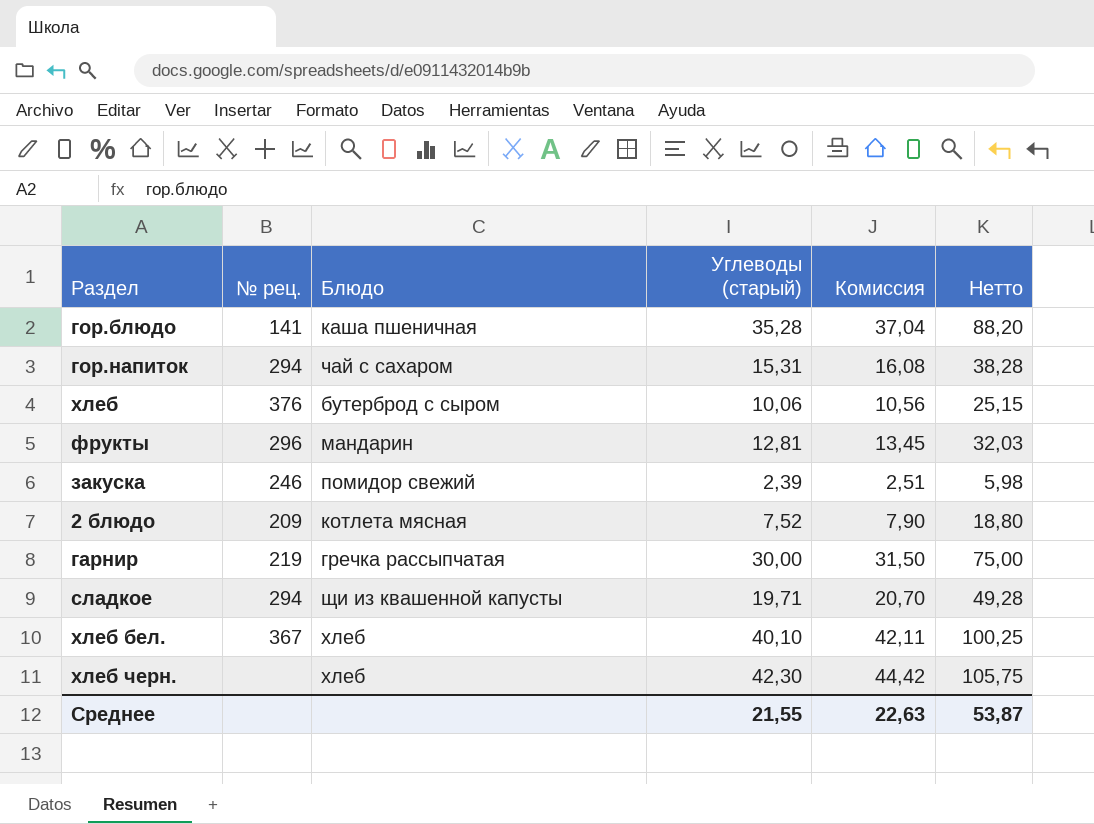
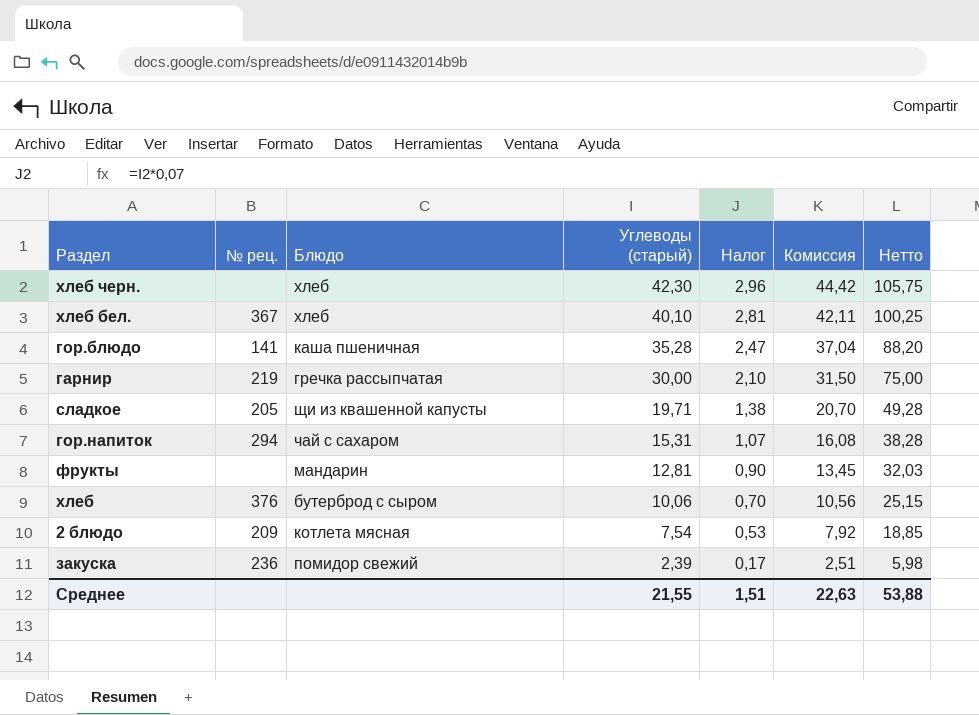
row order: none -> Углеводы (старый) descending
column Налог | formula: none -> [Углеводы (старый)] * 0,07
сладкое | № рец.: 294 -> 205
фрукты | № рец.: 296 -> none
2 блюдо | Углеводы (старый): 7,52 -> 7,54
2 блюдо | Комиссия: 7,90 -> 7,92
2 блюдо | Нетто: 18,80 -> 18,85
закуска | № рец.: 246 -> 236
Среднее | Нетто: 53,87 -> 53,88

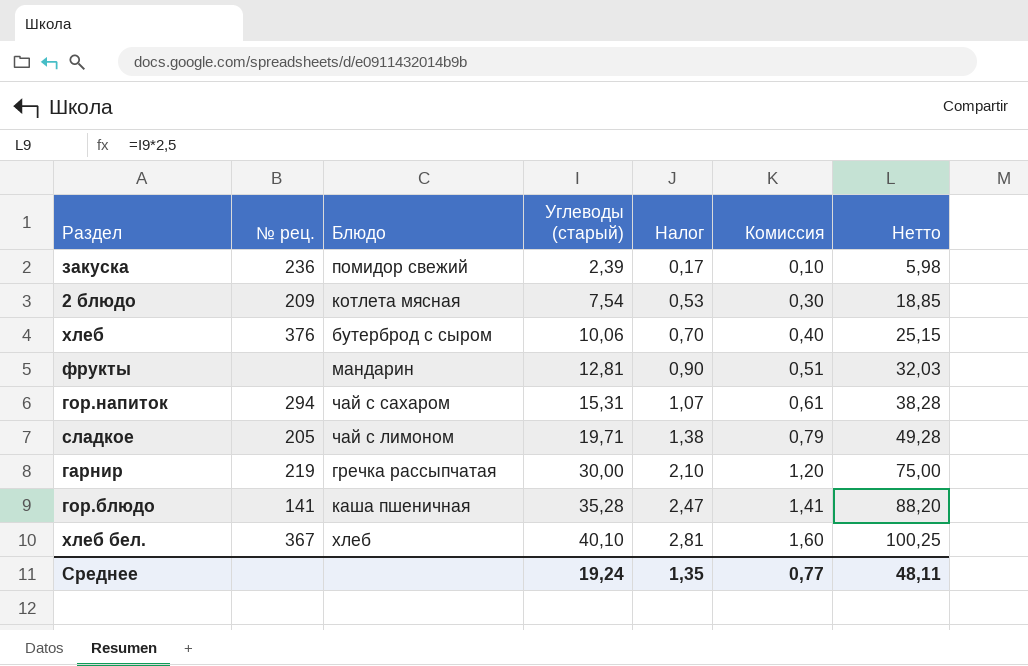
row order: Углеводы (старый) descending -> Углеводы (старый) ascending
column Комиссия | formula: [Углеводы (старый)] * 1,05 -> [Углеводы (старый)] * 0,04
row хлеб черн.: none | хлеб | 42,30 | 2,96 | 44,42 | 105,75 -> none
сладкое | Блюдо: щи из квашенной капусты -> чай с лимоном
Среднее | Углеводы (старый): 21,55 -> 19,24
Среднее | Налог: 1,51 -> 1,35
Среднее | Комиссия: 22,63 -> 0,77
Среднее | Нетто: 53,88 -> 48,11

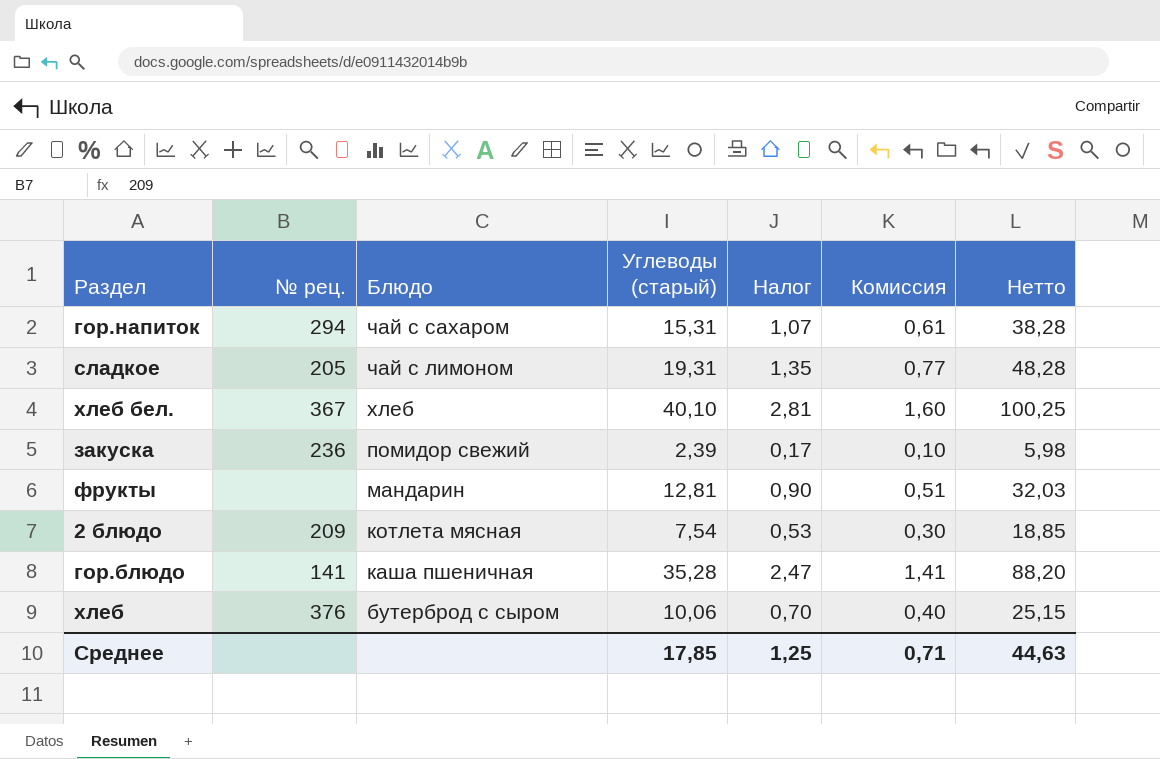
row order: Углеводы (старый) ascending -> Блюдо descending
row гарнир: 219 | гречка рассыпчатая | 30,00 | 2,10 | 1,20 | 75,00 -> none
сладкое | Углеводы (старый): 19,71 -> 19,31
сладкое | Налог: 1,38 -> 1,35
сладкое | Комиссия: 0,79 -> 0,77
сладкое | Нетто: 49,28 -> 48,28
Среднее | Углеводы (старый): 19,24 -> 17,85
Среднее | Налог: 1,35 -> 1,25
Среднее | Комиссия: 0,77 -> 0,71
Среднее | Нетто: 48,11 -> 44,63

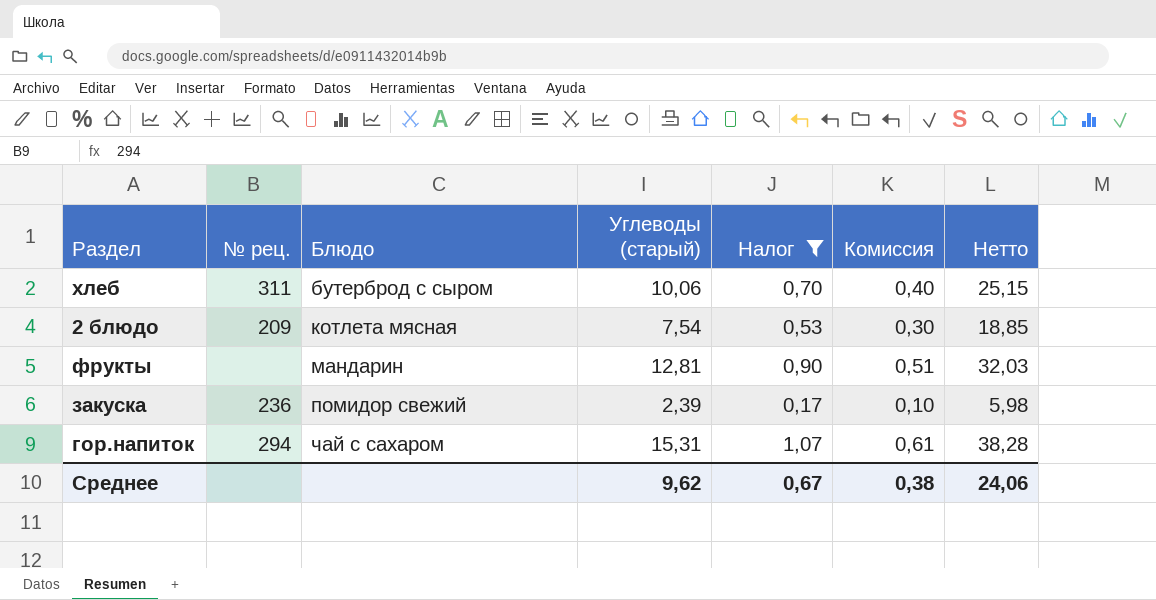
filter: none -> Налог <= 1,07
row order: Блюдо descending -> Блюдо ascending
хлеб | № рец.: 376 -> 311
Среднее | Углеводы (старый): 17,85 -> 9,62
Среднее | Налог: 1,25 -> 0,67
Среднее | Комиссия: 0,71 -> 0,38
Среднее | Нетто: 44,63 -> 24,06

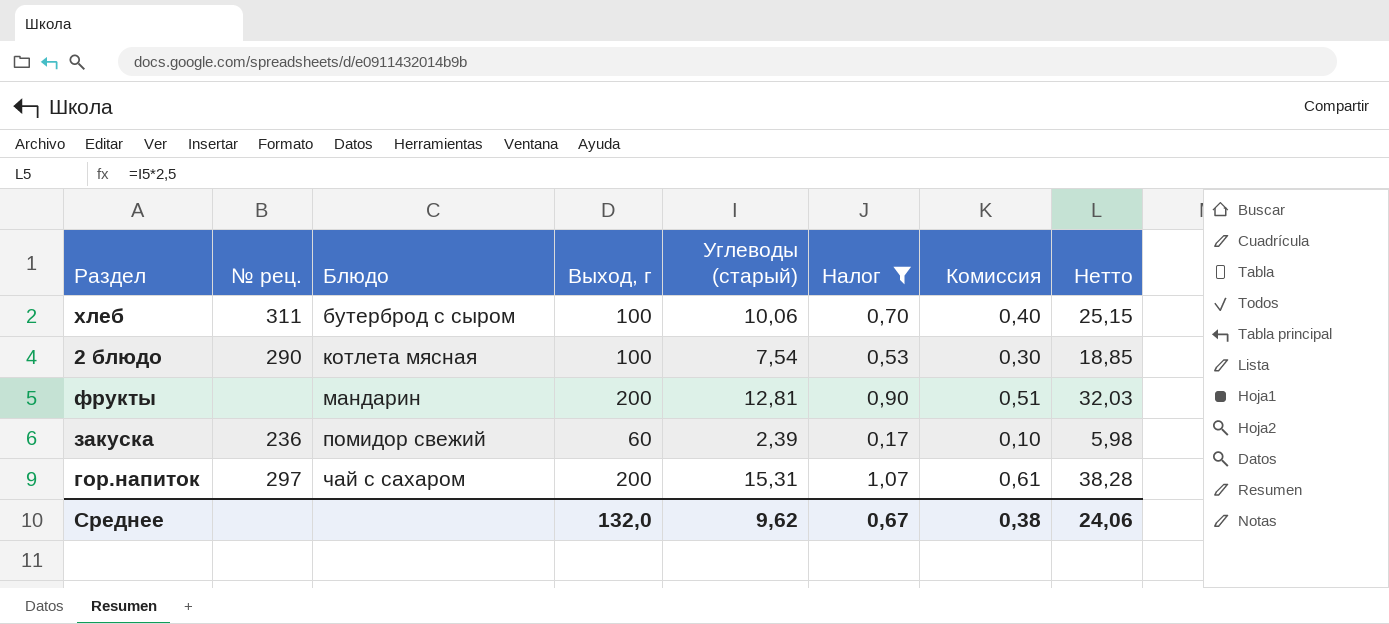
column Выход, г | position: none -> 4
2 блюдо | № рец.: 209 -> 290
гор.напиток | № рец.: 294 -> 297

